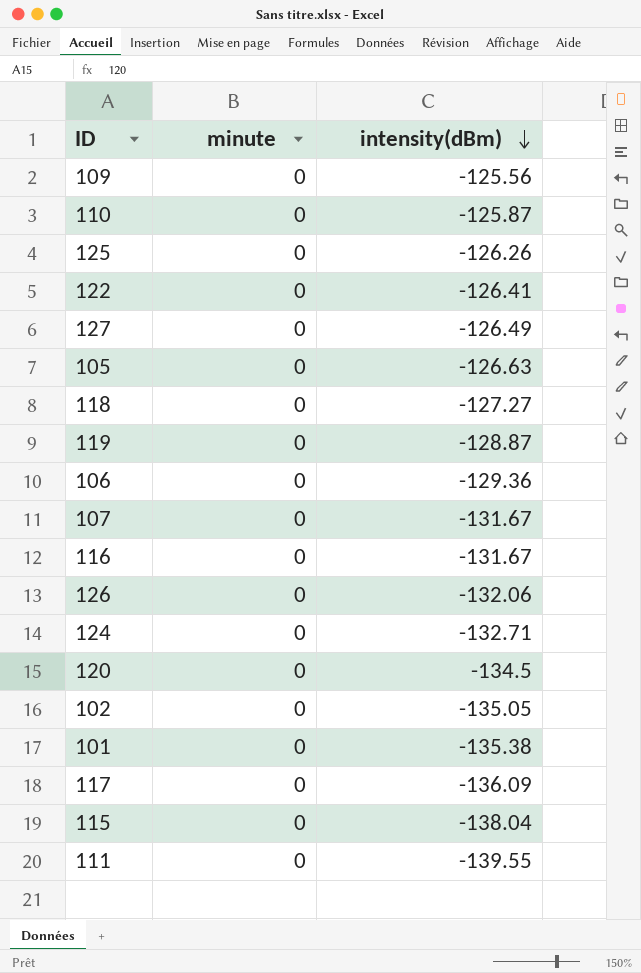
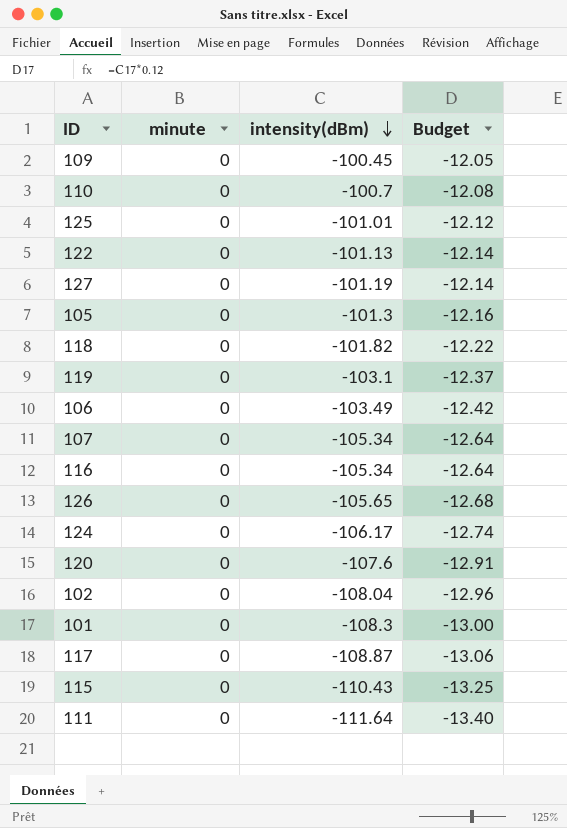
column Budget | formula: none -> [intensity(dBm)] * 0.12
109 | intensity(dBm): -125.56 -> -100.45
110 | intensity(dBm): -125.87 -> -100.7
125 | intensity(dBm): -126.26 -> -101.01
122 | intensity(dBm): -126.41 -> -101.13
127 | intensity(dBm): -126.49 -> -101.19
105 | intensity(dBm): -126.63 -> -101.3
118 | intensity(dBm): -127.27 -> -101.82
119 | intensity(dBm): -128.87 -> -103.1
106 | intensity(dBm): -129.36 -> -103.49
107 | intensity(dBm): -131.67 -> -105.34
116 | intensity(dBm): -131.67 -> -105.34
126 | intensity(dBm): -132.06 -> -105.65
124 | intensity(dBm): -132.71 -> -106.17
120 | intensity(dBm): -134.5 -> -107.6
102 | intensity(dBm): -135.05 -> -108.04
101 | intensity(dBm): -135.38 -> -108.3
117 | intensity(dBm): -136.09 -> -108.87
115 | intensity(dBm): -138.04 -> -110.43
111 | intensity(dBm): -139.55 -> -111.64

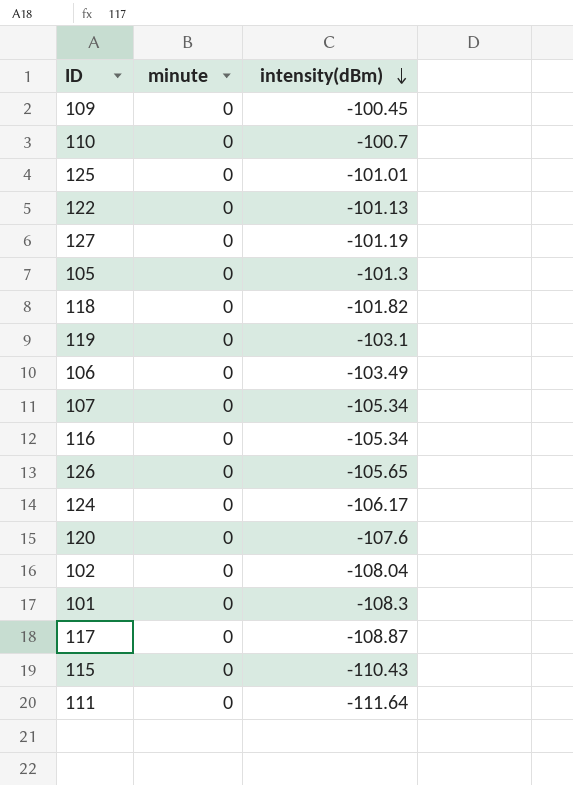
column Budget | formula: [intensity(dBm)] * 0.12 -> none

